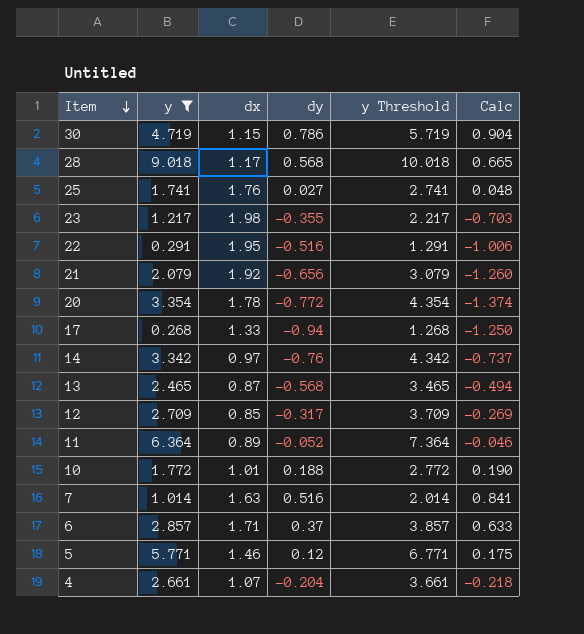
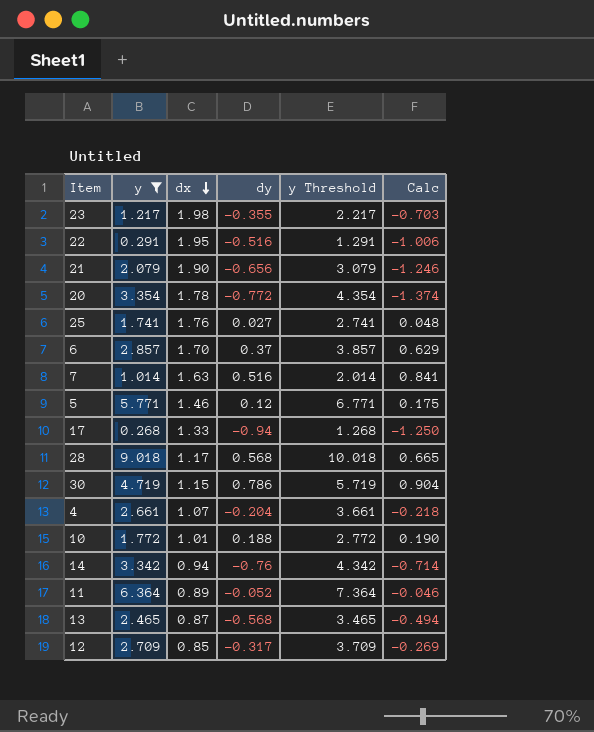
row order: Item descending -> dx descending
21 | dx: 1.92 -> 1.90
21 | Calc: -1.260 -> -1.246
6 | dx: 1.71 -> 1.70
6 | Calc: 0.633 -> 0.629
14 | dx: 0.97 -> 0.94
14 | Calc: -0.737 -> -0.714

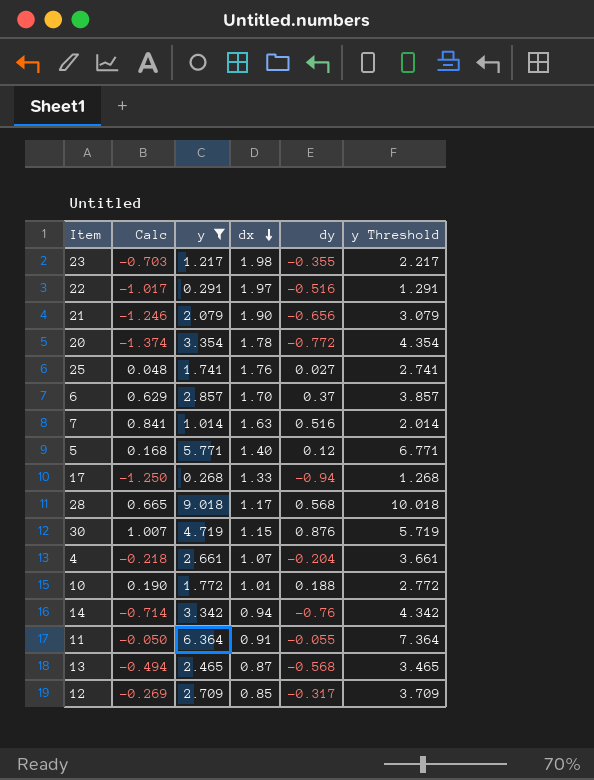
column Calc | position: 6 -> 2
22 | Calc: -1.006 -> -1.017
22 | dx: 1.95 -> 1.97
5 | Calc: 0.175 -> 0.168
5 | dx: 1.46 -> 1.40
30 | Calc: 0.904 -> 1.007
30 | dy: 0.786 -> 0.876
11 | Calc: -0.046 -> -0.050
11 | dx: 0.89 -> 0.91
11 | dy: -0.052 -> -0.055

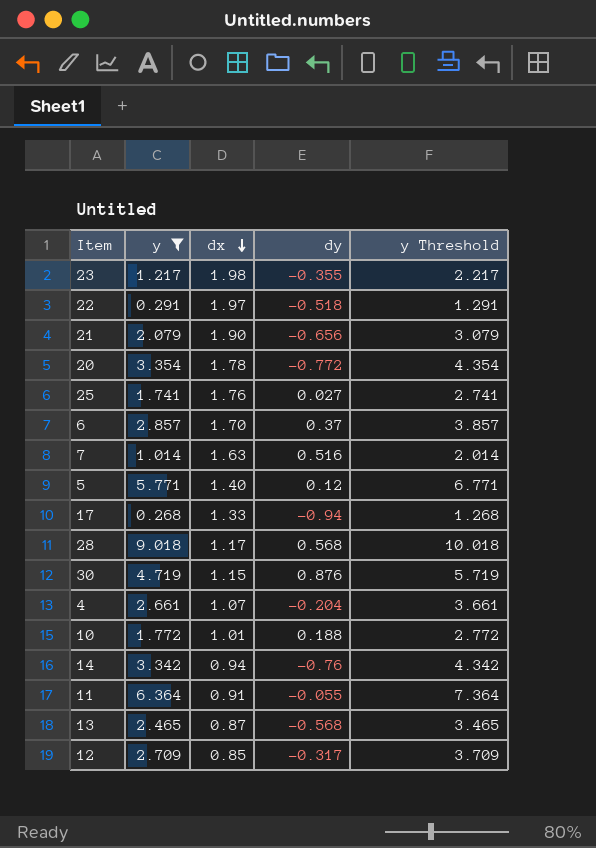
column Calc | formula: [dx] * [dy] -> none
22 | dy: -0.516 -> -0.518

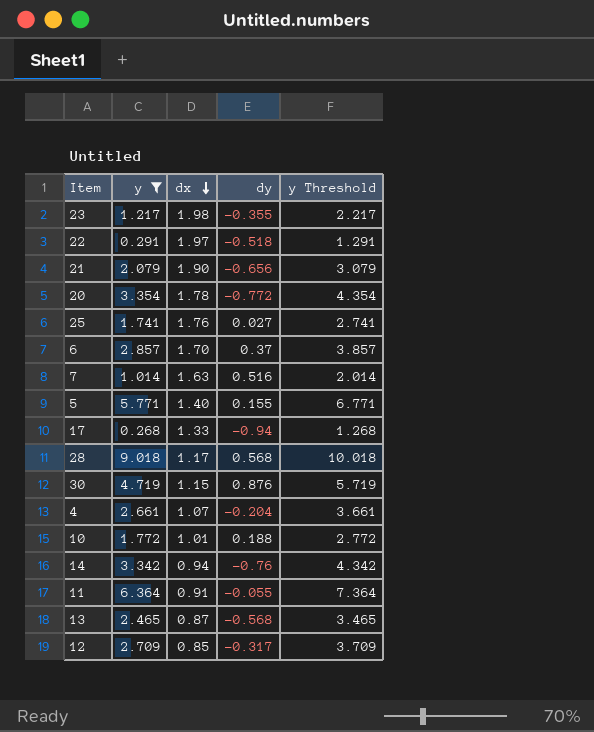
5 | dy: 0.12 -> 0.155

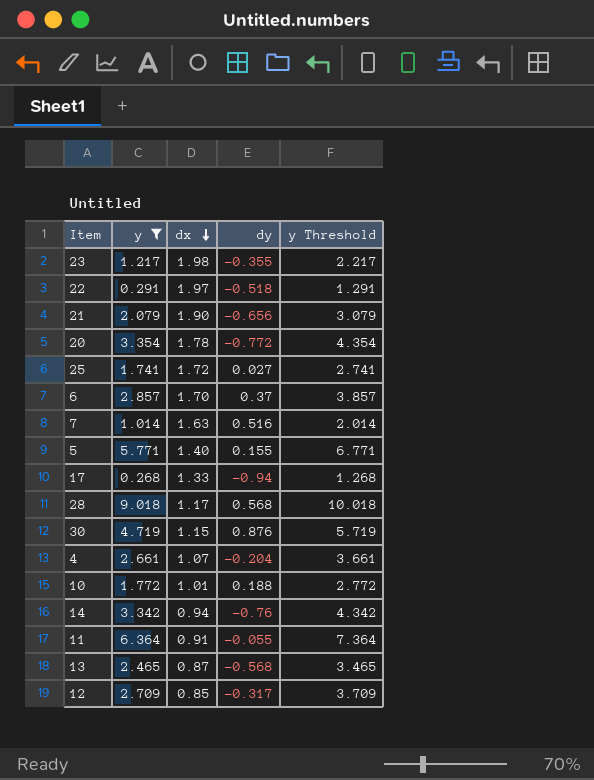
25 | dx: 1.76 -> 1.72

